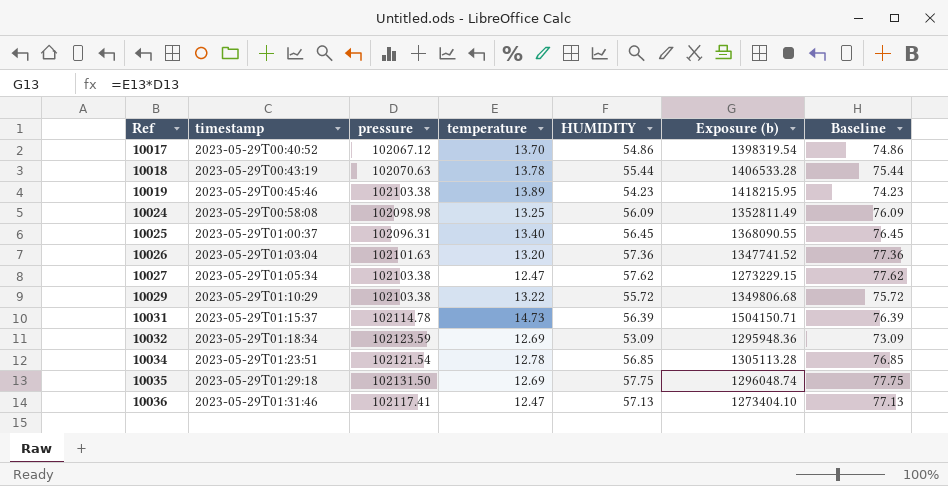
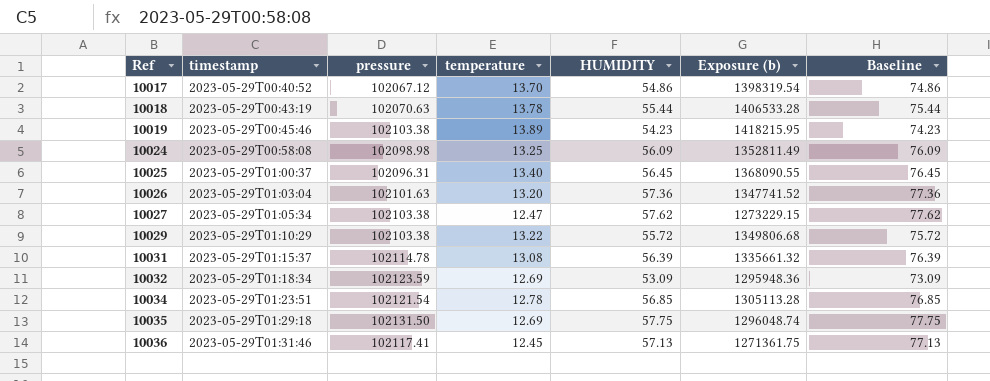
10031 | temperature: 14.73 -> 13.08
10031 | Exposure (b): 1504150.71 -> 1335661.32
10036 | temperature: 12.47 -> 12.45
10036 | Exposure (b): 1273404.10 -> 1271361.75

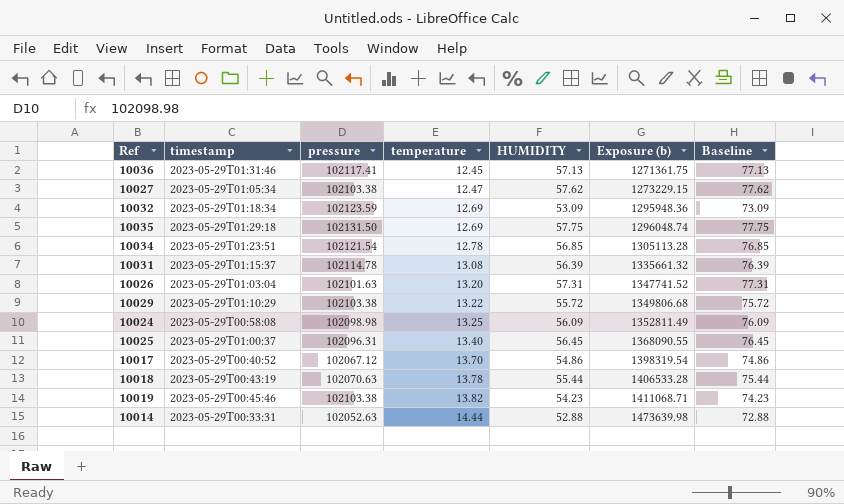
row order: Ref ascending -> temperature ascending
10026 | HUMIDITY: 57.36 -> 57.31
10026 | Baseline: 77.36 -> 77.31
10019 | temperature: 13.89 -> 13.82
10019 | Exposure (b): 1418215.95 -> 1411068.71
row 10014: none -> 2023-05-29T00:33:31 | 102052.63 | 14.44 | 52.88 | 1473639.98 | 72.88

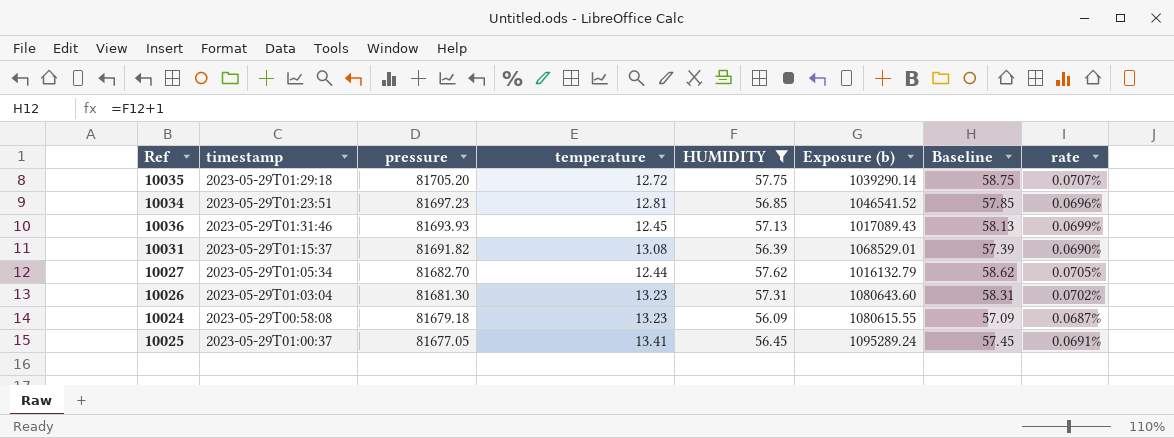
filter: none -> HUMIDITY >= 56.09
row order: temperature ascending -> pressure descending
column Baseline | formula: [HUMIDITY] + 20 -> [HUMIDITY] + 1
column rate | formula: none -> [HUMIDITY] / [pressure]
10035 | pressure: 102131.50 -> 81705.20
10035 | temperature: 12.69 -> 12.72
10035 | Exposure (b): 1296048.74 -> 1039290.14
10034 | pressure: 102121.54 -> 81697.23
10034 | temperature: 12.78 -> 12.81
10034 | Exposure (b): 1305113.28 -> 1046541.52
10036 | pressure: 102117.41 -> 81693.93
10036 | Exposure (b): 1271361.75 -> 1017089.43
10031 | pressure: 102114.78 -> 81691.82
10031 | Exposure (b): 1335661.32 -> 1068529.01
10027 | pressure: 102103.38 -> 81682.70
10027 | temperature: 12.47 -> 12.44
10027 | Exposure (b): 1273229.15 -> 1016132.79
10026 | pressure: 102101.63 -> 81681.30
10026 | temperature: 13.20 -> 13.23
10026 | Exposure (b): 1347741.52 -> 1080643.60
10024 | pressure: 102098.98 -> 81679.18
10024 | temperature: 13.25 -> 13.23
10024 | Exposure (b): 1352811.49 -> 1080615.55
10025 | pressure: 102096.31 -> 81677.05
10025 | temperature: 13.40 -> 13.41
10025 | Exposure (b): 1368090.55 -> 1095289.24

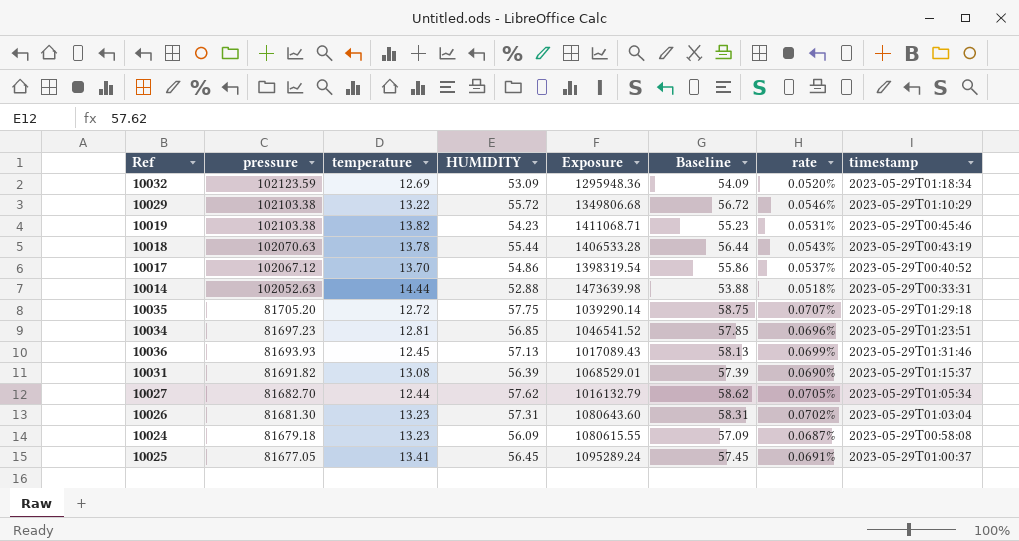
filter: HUMIDITY >= 56.09 -> none
column name: Exposure (b) -> Exposure
column timestamp | position: 2 -> 8

